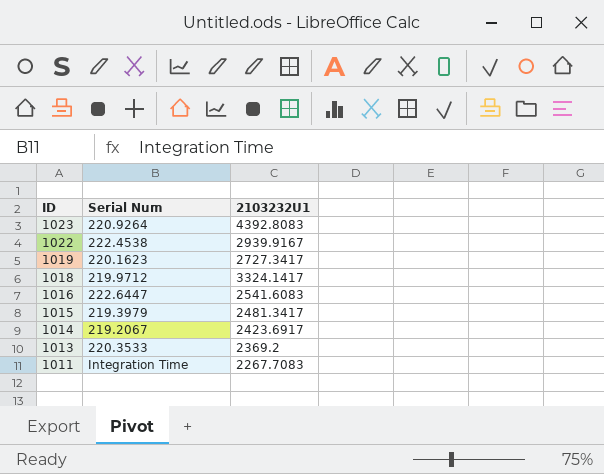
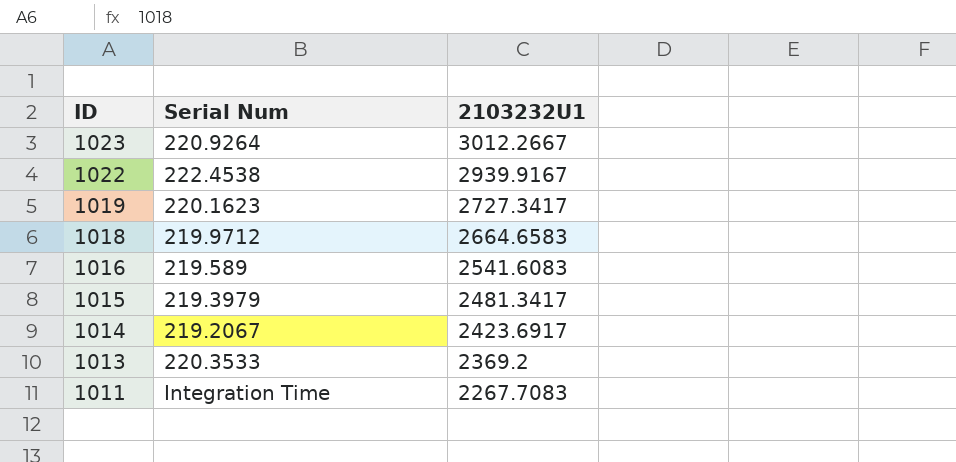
1023 | 2103232U1: 4392.8083 -> 3012.2667
1018 | 2103232U1: 3324.1417 -> 2664.6583
1016 | Serial Num: 222.6447 -> 219.589

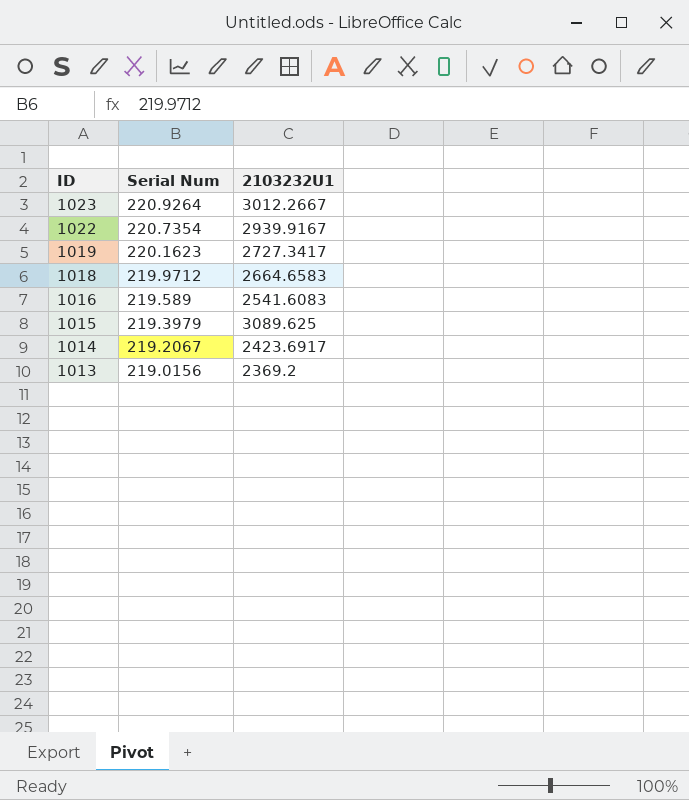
row 1011: Integration Time | 2267.7083 -> none
1022 | Serial Num: 222.4538 -> 220.7354
1015 | 2103232U1: 2481.3417 -> 3089.625
1013 | Serial Num: 220.3533 -> 219.0156

